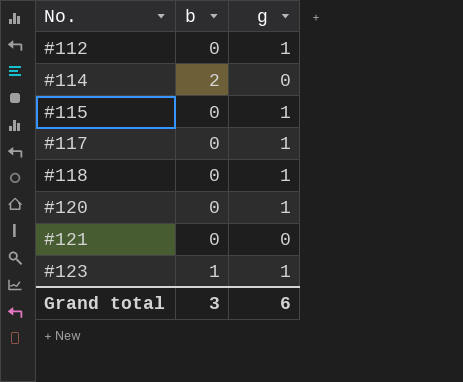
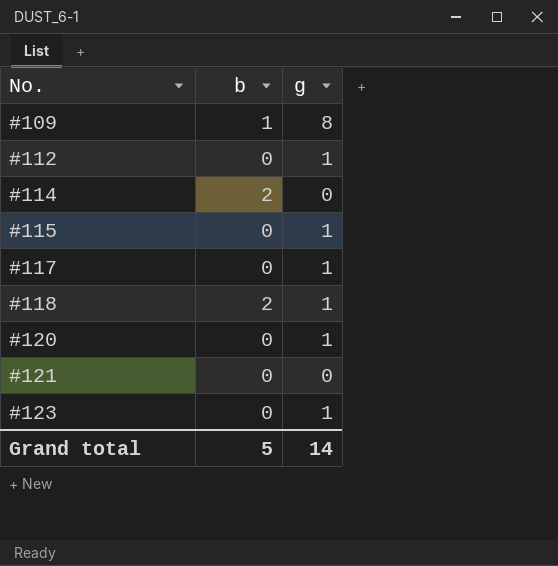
row #109: none -> 1 | 8
#118 | b: 0 -> 2
#123 | b: 1 -> 0
Grand total | b: 3 -> 5
Grand total | g: 6 -> 14

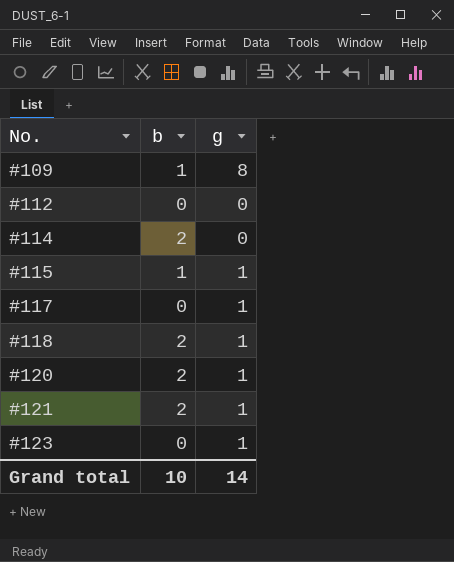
#112 | g: 1 -> 0
#115 | b: 0 -> 1
#120 | b: 0 -> 2
#121 | b: 0 -> 2
#121 | g: 0 -> 1
Grand total | b: 5 -> 10

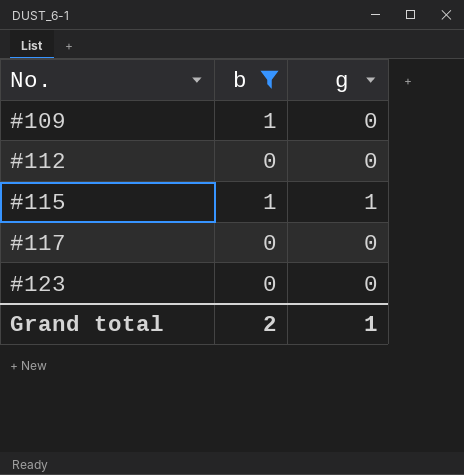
filter: none -> b != 2
#109 | g: 8 -> 0
#117 | g: 1 -> 0
#123 | g: 1 -> 0
Grand total | b: 10 -> 2
Grand total | g: 14 -> 1

